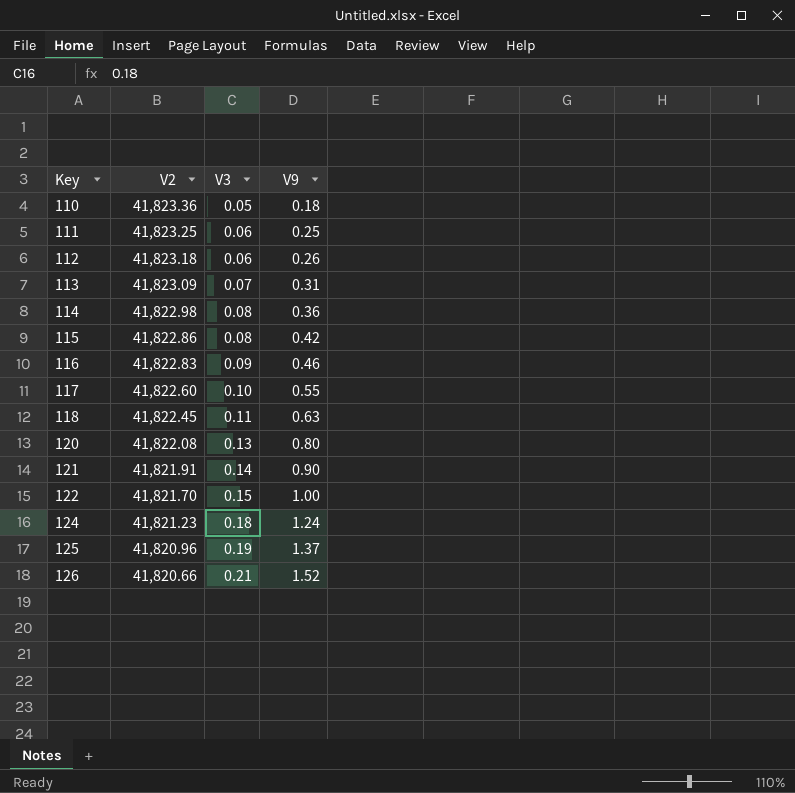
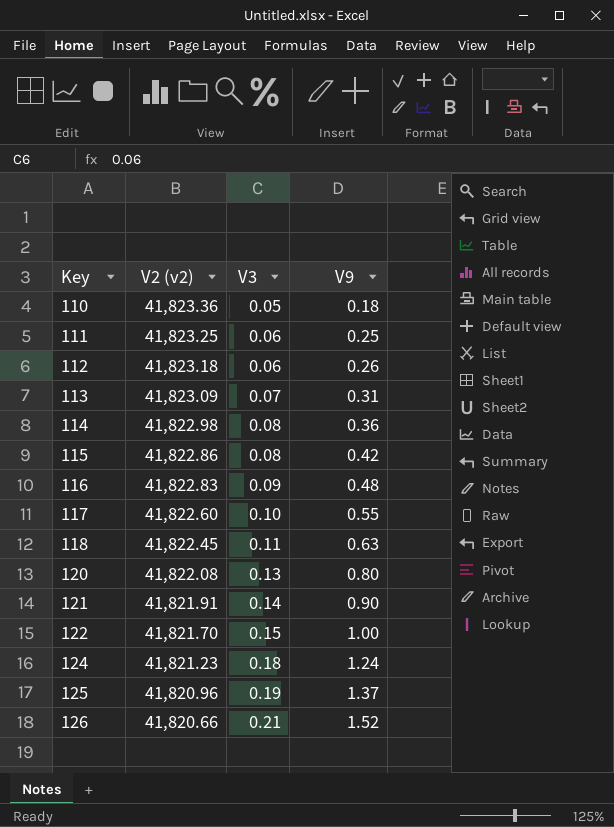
column name: V2 -> V2 (v2)
116 | V9: 0.46 -> 0.48

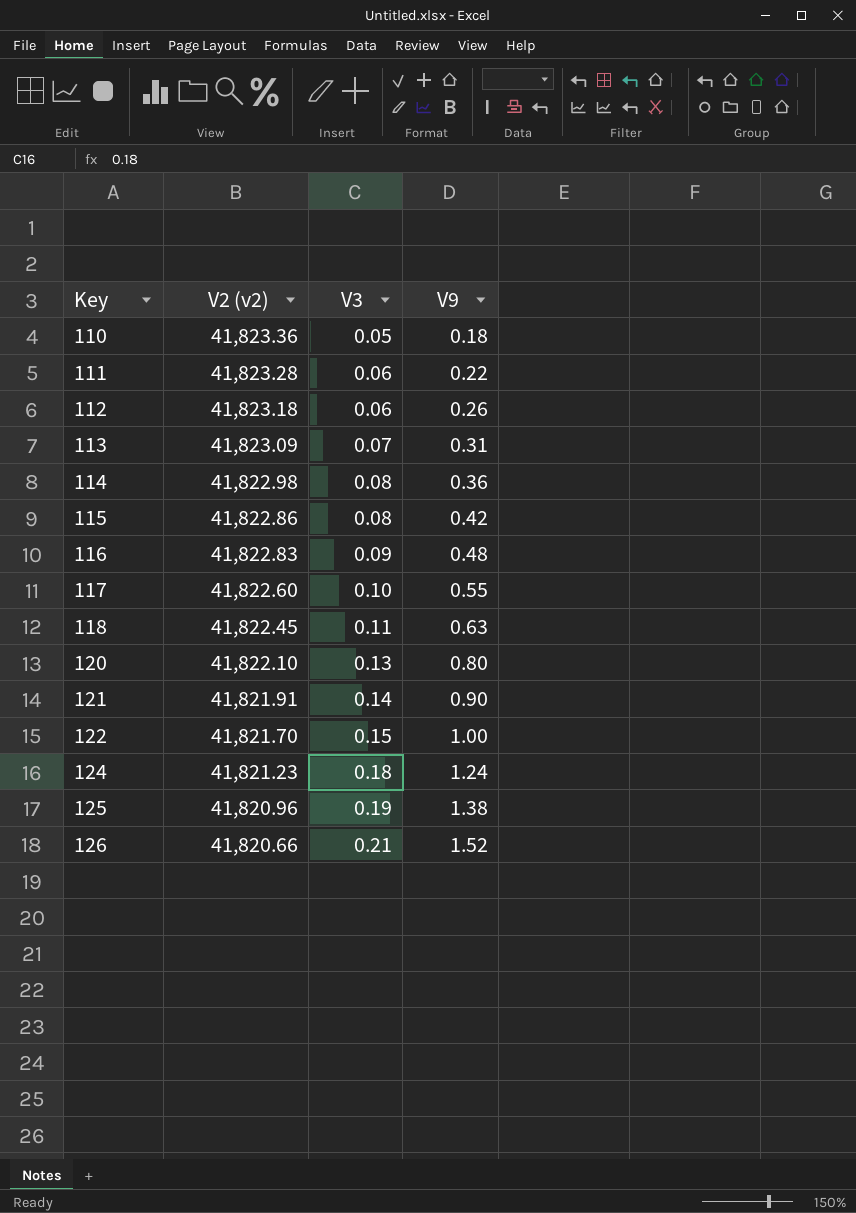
111 | V2 (v2): 41,823.25 -> 41,823.28
111 | V9: 0.25 -> 0.22
120 | V2 (v2): 41,822.08 -> 41,822.10
125 | V9: 1.37 -> 1.38

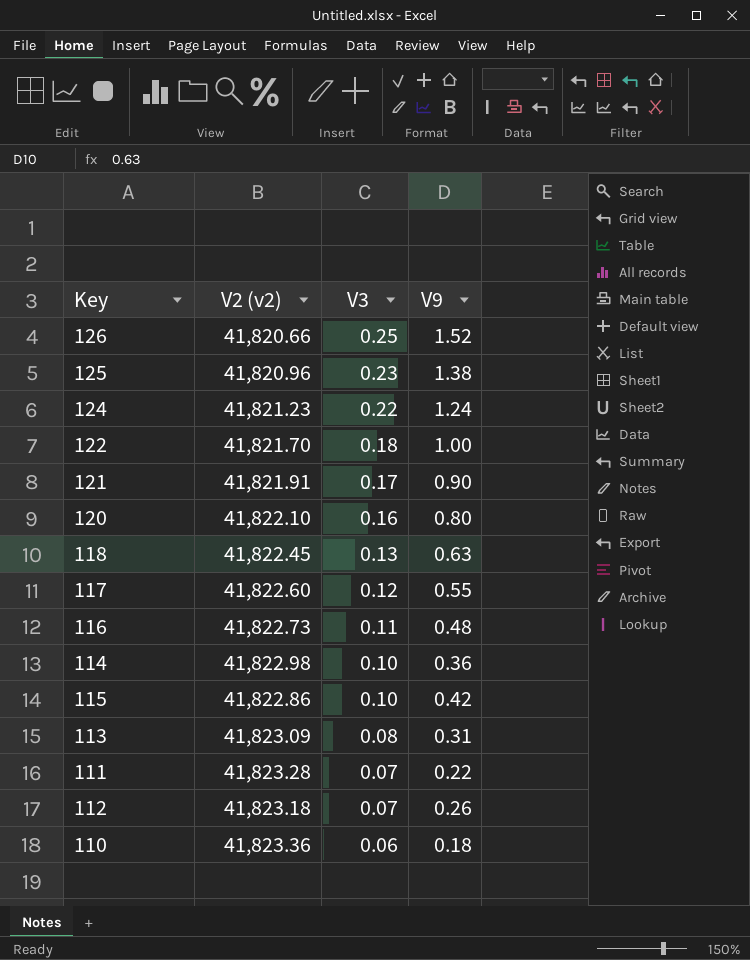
row order: Key ascending -> V3 descending
126 | V3: 0.21 -> 0.25
125 | V3: 0.19 -> 0.23
124 | V3: 0.18 -> 0.22
122 | V3: 0.15 -> 0.18
121 | V3: 0.14 -> 0.17
120 | V3: 0.13 -> 0.16
118 | V3: 0.11 -> 0.13
117 | V3: 0.10 -> 0.12
116 | V2 (v2): 41,822.83 -> 41,822.73
116 | V3: 0.09 -> 0.11
114 | V3: 0.08 -> 0.10
115 | V3: 0.08 -> 0.10
113 | V3: 0.07 -> 0.08
111 | V3: 0.06 -> 0.07
112 | V3: 0.06 -> 0.07
110 | V3: 0.05 -> 0.06

